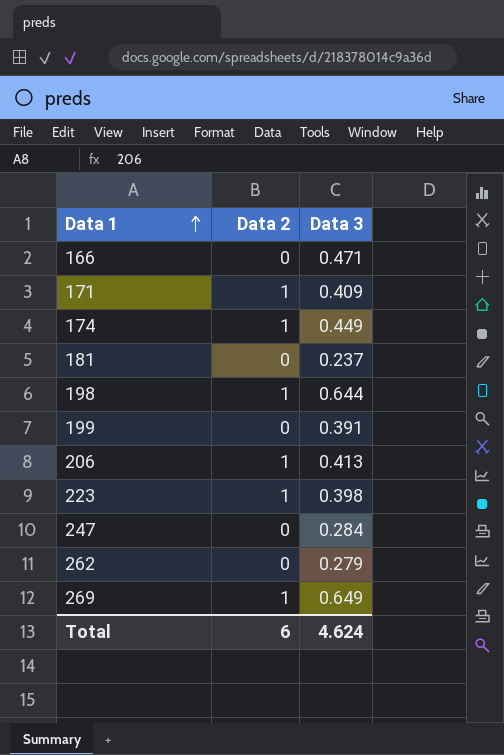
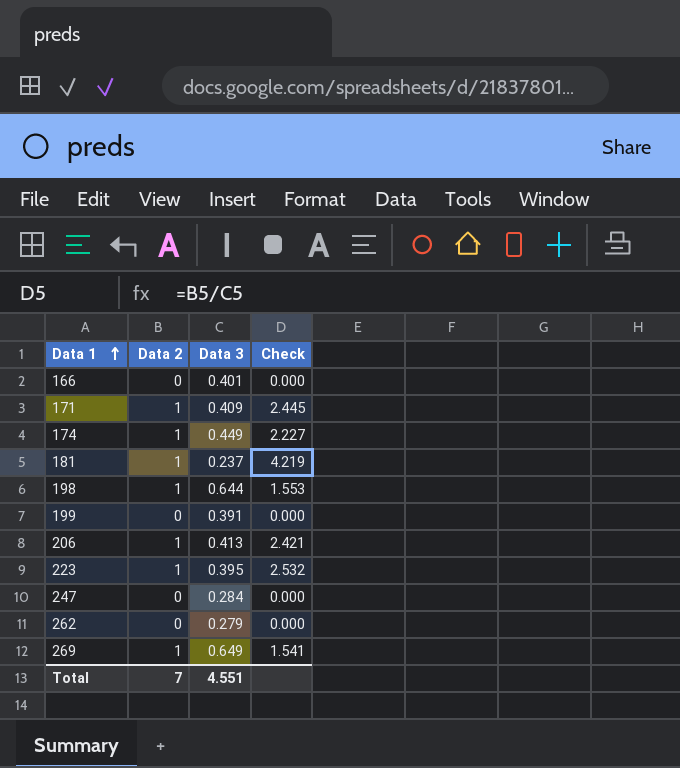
column Check | formula: none -> [Data 2] / [Data 3]
166 | Data 3: 0.471 -> 0.401
181 | Data 2: 0 -> 1
223 | Data 3: 0.398 -> 0.395
Total | Data 2: 6 -> 7
Total | Data 3: 4.624 -> 4.551

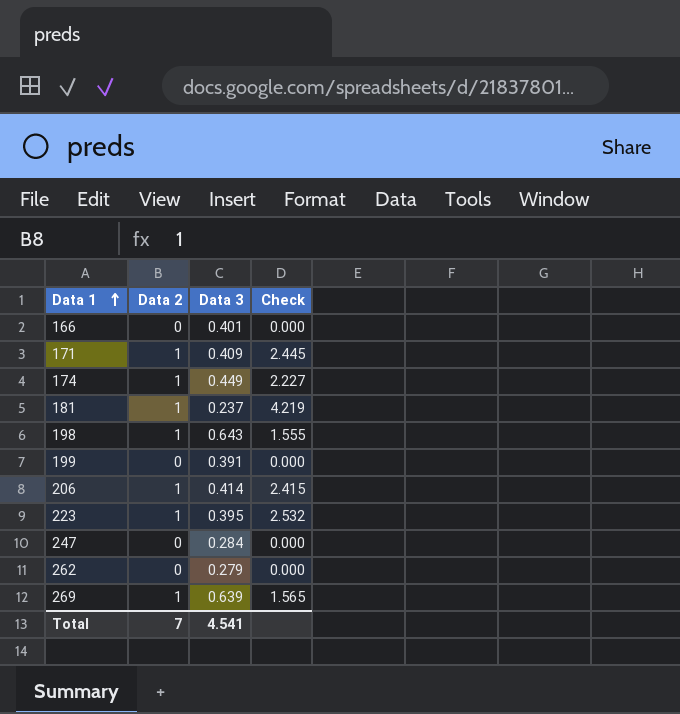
198 | Data 3: 0.644 -> 0.643
198 | Check: 1.553 -> 1.555
206 | Data 3: 0.413 -> 0.414
206 | Check: 2.421 -> 2.415
269 | Data 3: 0.649 -> 0.639
269 | Check: 1.541 -> 1.565
Total | Data 3: 4.551 -> 4.541

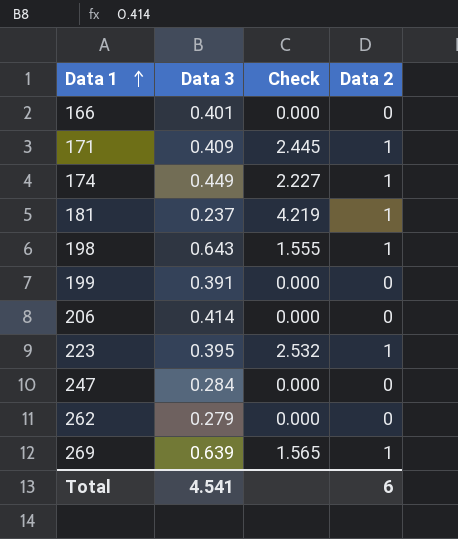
column Data 2 | position: 2 -> 4
206 | Check: 2.415 -> 0.000
206 | Data 2: 1 -> 0
Total | Data 2: 7 -> 6

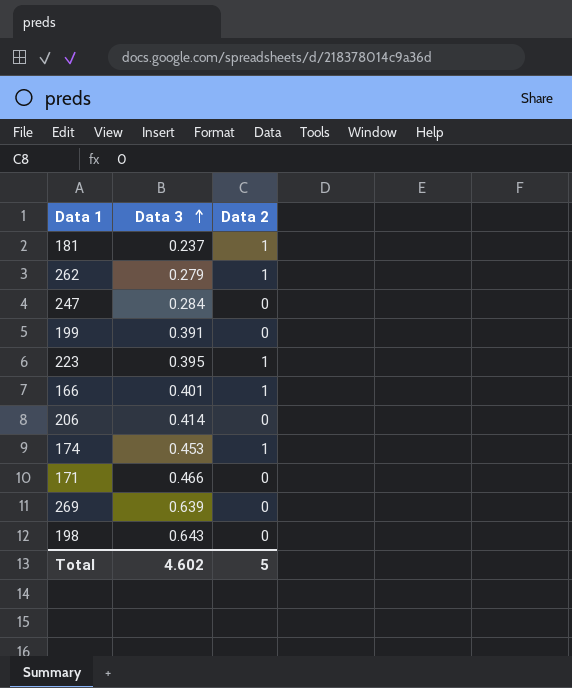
row order: Data 1 ascending -> Data 3 ascending
column Check | formula: [Data 2] / [Data 3] -> none
262 | Data 2: 0 -> 1
166 | Data 2: 0 -> 1
174 | Data 3: 0.449 -> 0.453
171 | Data 3: 0.409 -> 0.466
171 | Data 2: 1 -> 0
269 | Data 2: 1 -> 0
198 | Data 2: 1 -> 0
Total | Data 3: 4.541 -> 4.602
Total | Data 2: 6 -> 5

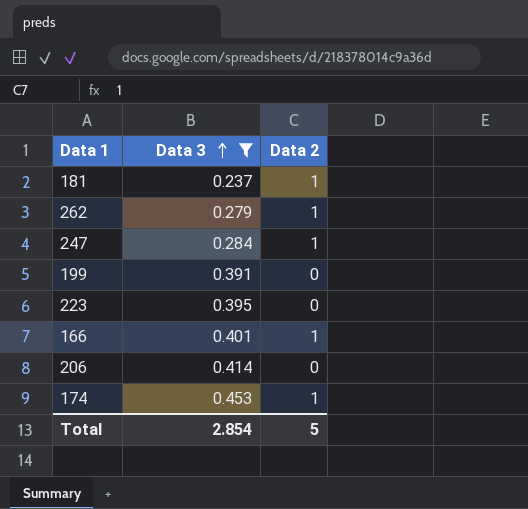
filter: none -> Data 3 <= 0.453
247 | Data 2: 0 -> 1
223 | Data 2: 1 -> 0
Total | Data 3: 4.602 -> 2.854

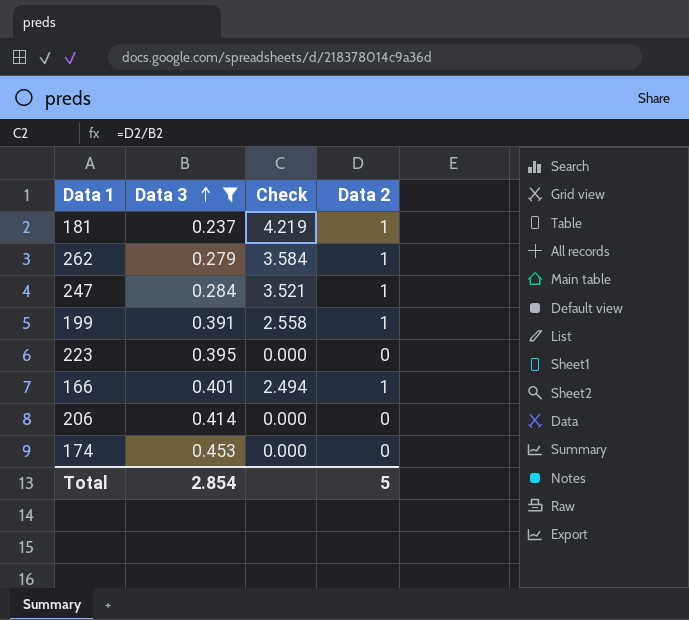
column Check | formula: none -> [Data 2] / [Data 3]
199 | Data 2: 0 -> 1
174 | Data 2: 1 -> 0

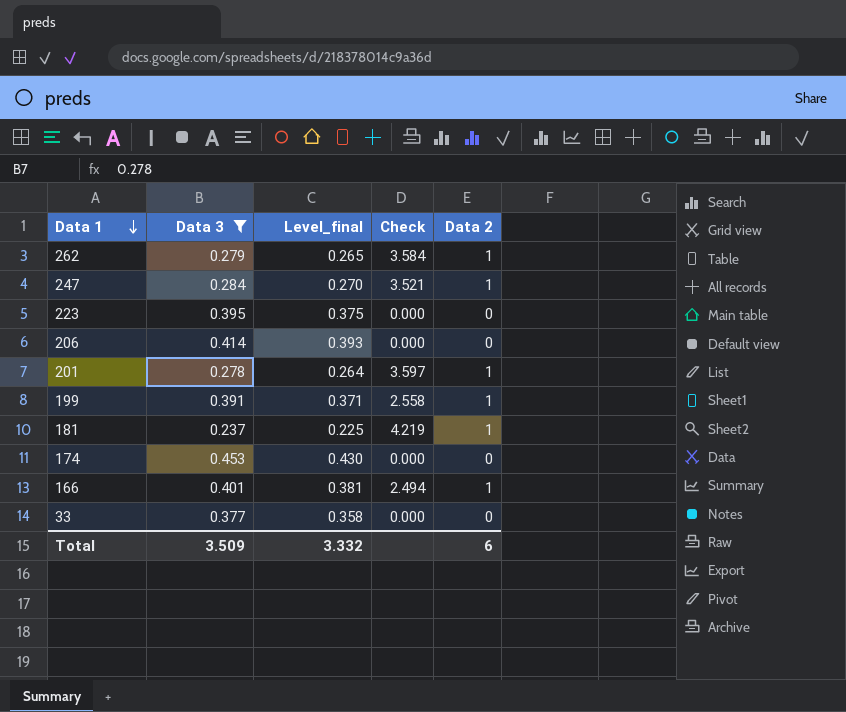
row order: Data 3 ascending -> Data 1 descending
column Level_final | formula: none -> [Data 3] * 0.95
row 201: none -> 0.278 | 0.264 | 3.597 | 1
row 33: none -> 0.377 | 0.358 | 0.000 | 0
Total | Data 3: 2.854 -> 3.509
Total | Data 2: 5 -> 6

